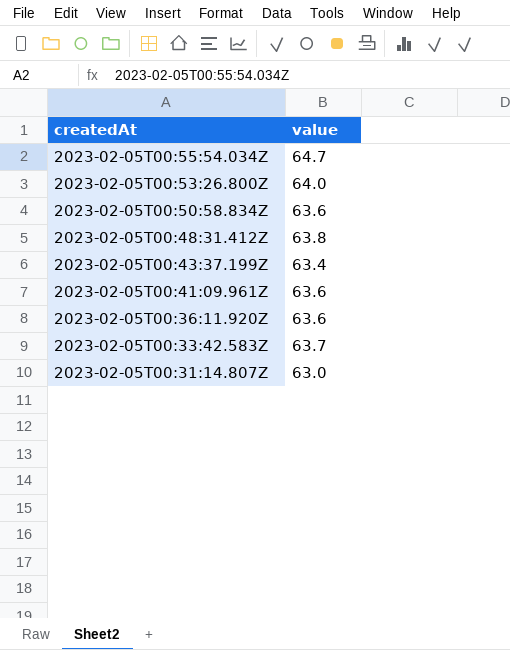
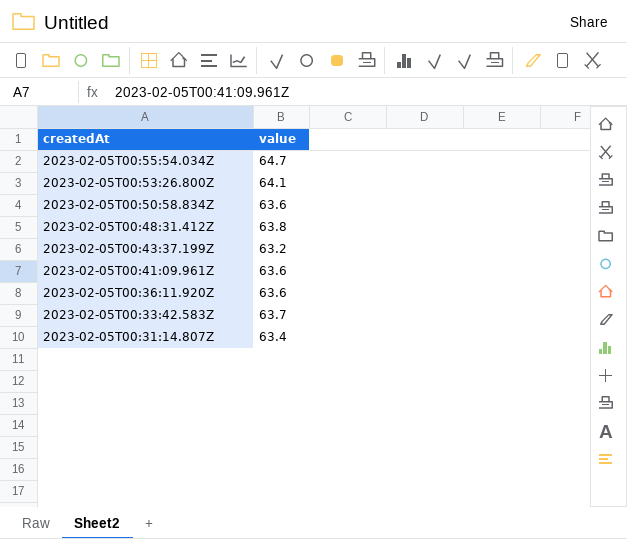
2023-02-05T00:53:26.800Z | value: 64.0 -> 64.1
2023-02-05T00:43:37.199Z | value: 63.4 -> 63.2
2023-02-05T00:31:14.807Z | value: 63.0 -> 63.4

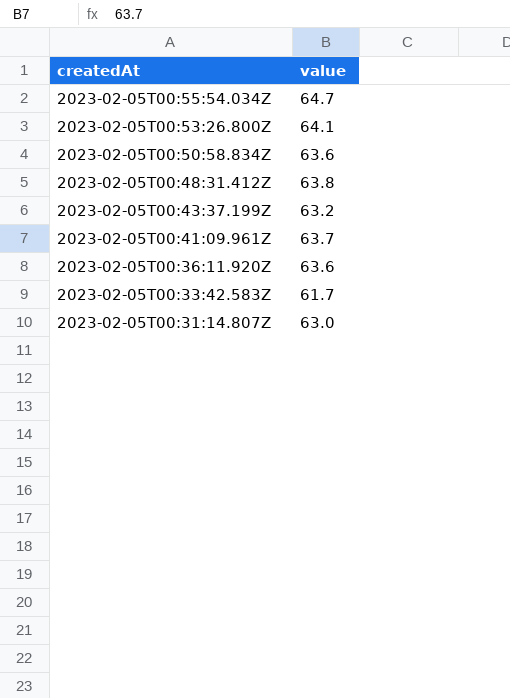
2023-02-05T00:41:09.961Z | value: 63.6 -> 63.7
2023-02-05T00:33:42.583Z | value: 63.7 -> 61.7
2023-02-05T00:31:14.807Z | value: 63.4 -> 63.0

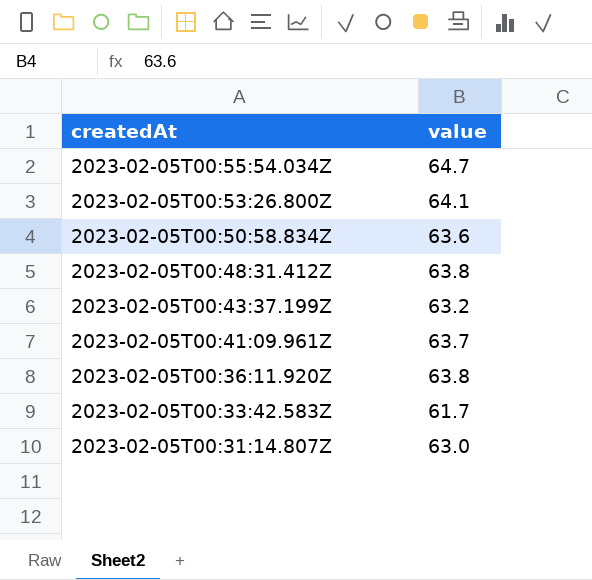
2023-02-05T00:36:11.920Z | value: 63.6 -> 63.8

